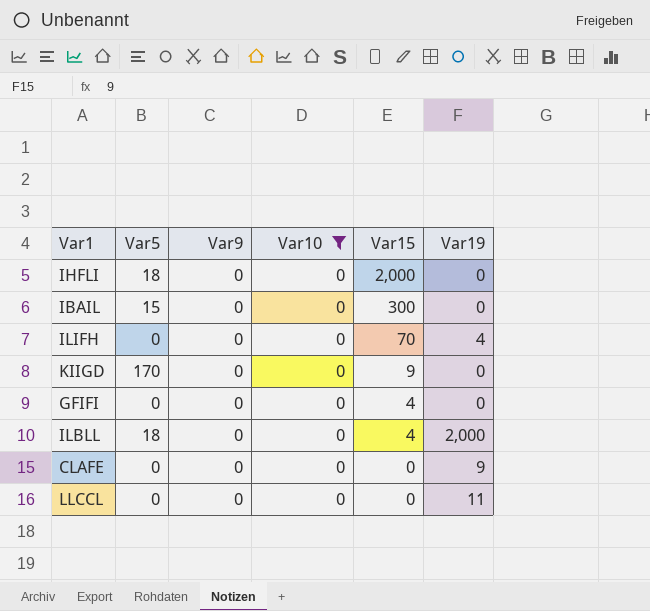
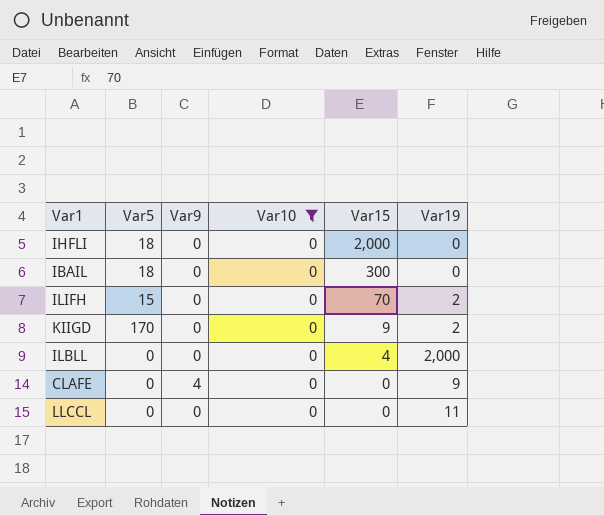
row GFIFI: 0 | 0 | 0 | 4 | 0 -> none
IBAIL | Var5: 15 -> 18
ILIFH | Var5: 0 -> 15
ILIFH | Var19: 4 -> 2
KIIGD | Var19: 0 -> 2
ILBLL | Var5: 18 -> 0
CLAFE | Var9: 0 -> 4

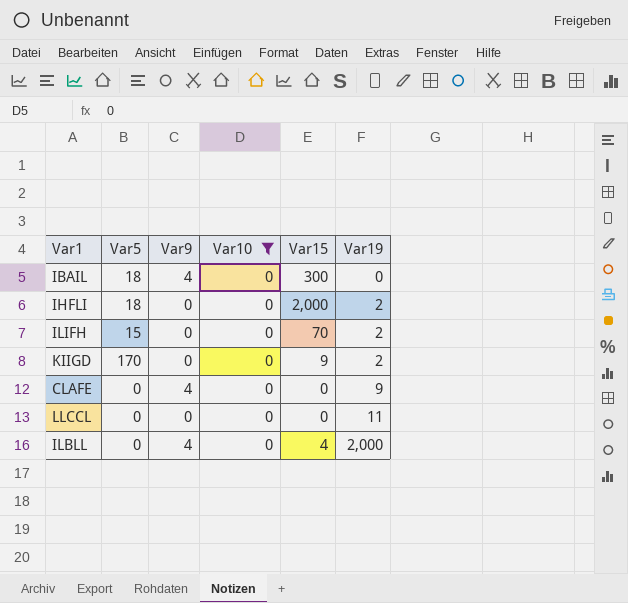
row order: Var15 descending -> Var19 ascending
IBAIL | Var9: 0 -> 4
IHFLI | Var19: 0 -> 2
ILBLL | Var9: 0 -> 4

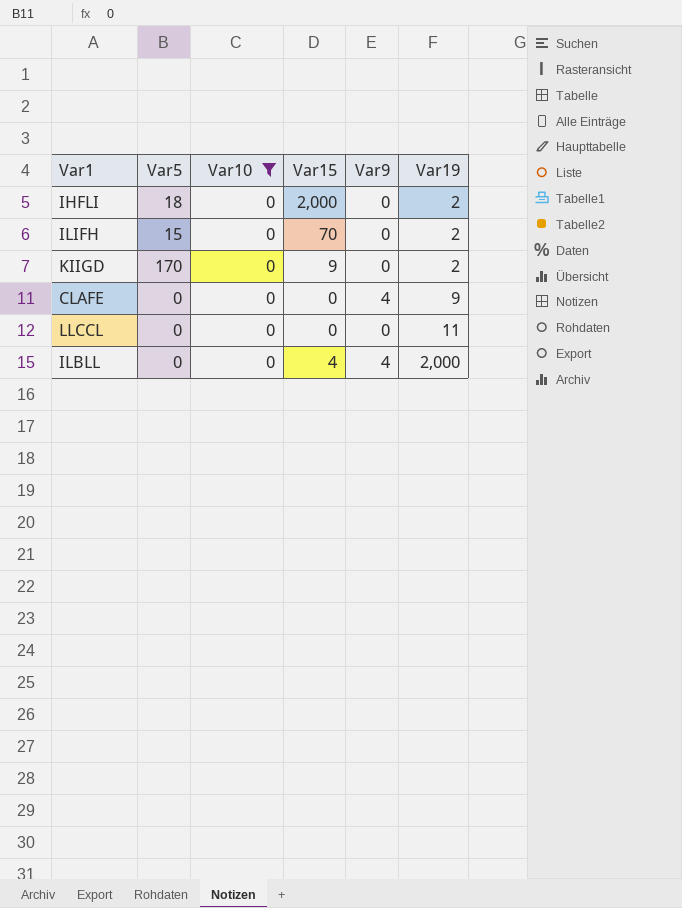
column Var9 | position: 3 -> 5
row IBAIL: 18 | 4 | 0 | 300 | 0 -> none

